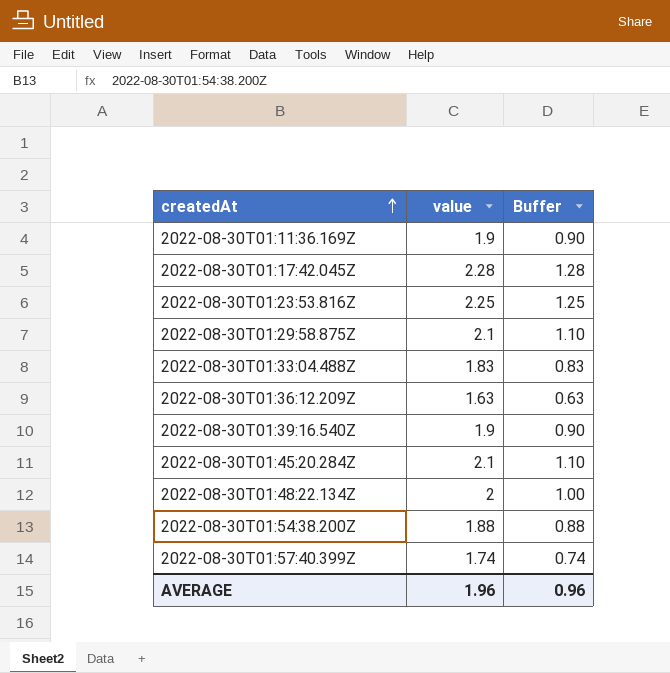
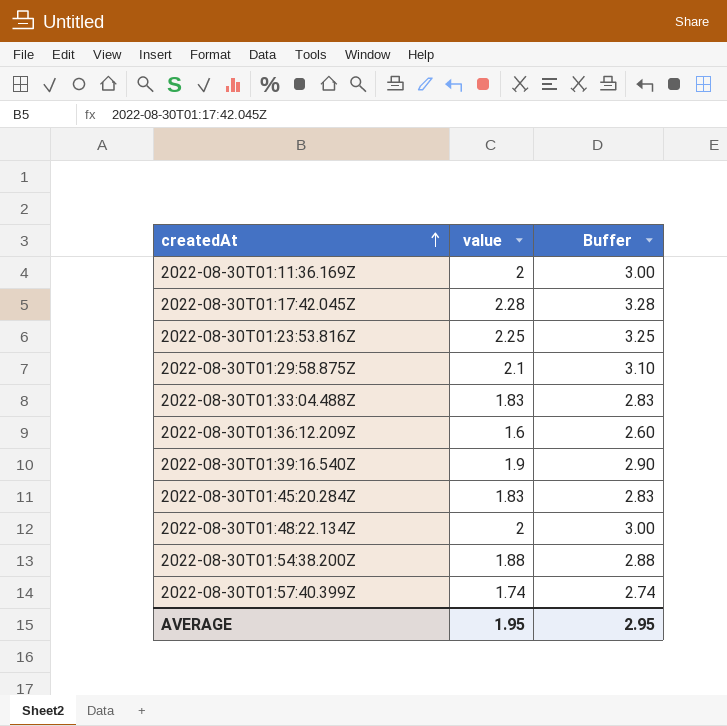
column Buffer | formula: [value] - 1 -> [value] + 1
2022-08-30T01:11:36.169Z | value: 1.9 -> 2
2022-08-30T01:36:12.209Z | value: 1.63 -> 1.6
2022-08-30T01:45:20.284Z | value: 2.1 -> 1.83
AVERAGE | value: 1.96 -> 1.95
AVERAGE | Buffer: 0.96 -> 2.95

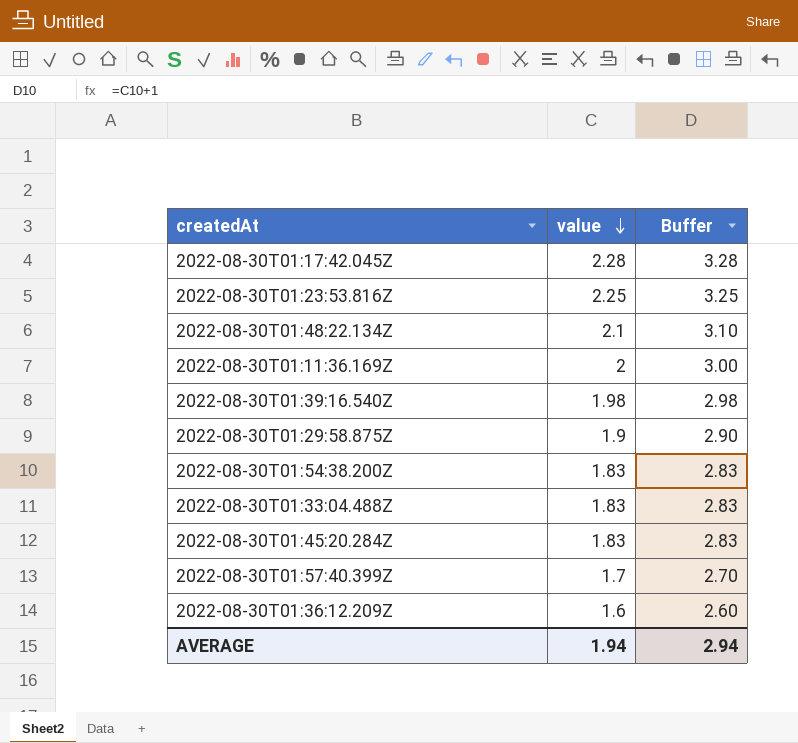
row order: createdAt ascending -> value descending
2022-08-30T01:48:22.134Z | value: 2 -> 2.1
2022-08-30T01:48:22.134Z | Buffer: 3.00 -> 3.10
2022-08-30T01:39:16.540Z | value: 1.9 -> 1.98
2022-08-30T01:39:16.540Z | Buffer: 2.90 -> 2.98
2022-08-30T01:29:58.875Z | value: 2.1 -> 1.9
2022-08-30T01:29:58.875Z | Buffer: 3.10 -> 2.90
2022-08-30T01:54:38.200Z | value: 1.88 -> 1.83
2022-08-30T01:54:38.200Z | Buffer: 2.88 -> 2.83
2022-08-30T01:57:40.399Z | value: 1.74 -> 1.7
2022-08-30T01:57:40.399Z | Buffer: 2.74 -> 2.70
AVERAGE | value: 1.95 -> 1.94
AVERAGE | Buffer: 2.95 -> 2.94

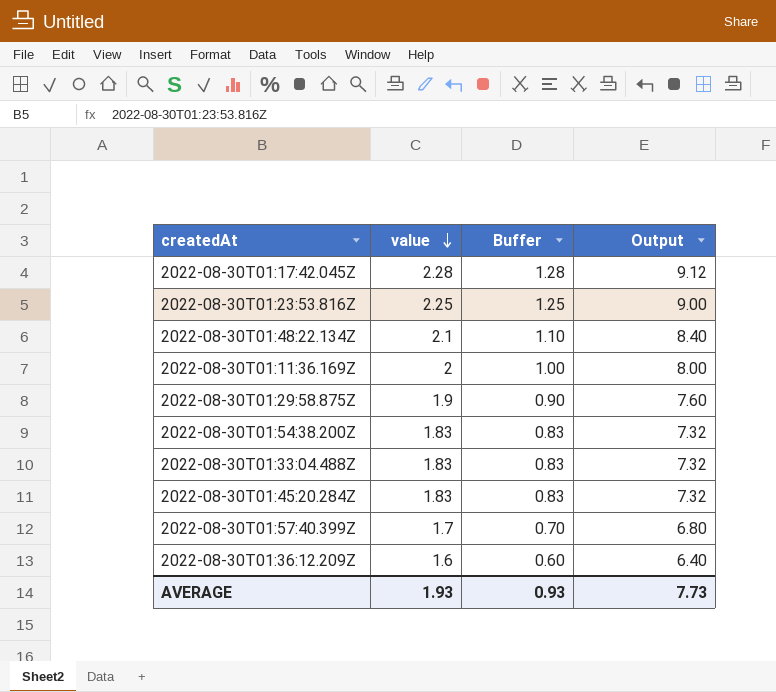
column Buffer | formula: [value] + 1 -> [value] - 1
column Output | formula: none -> [value] * 4
row 2022-08-30T01:39:16.540Z: 1.98 | 2.98 -> none
AVERAGE | value: 1.94 -> 1.93
AVERAGE | Buffer: 2.94 -> 0.93

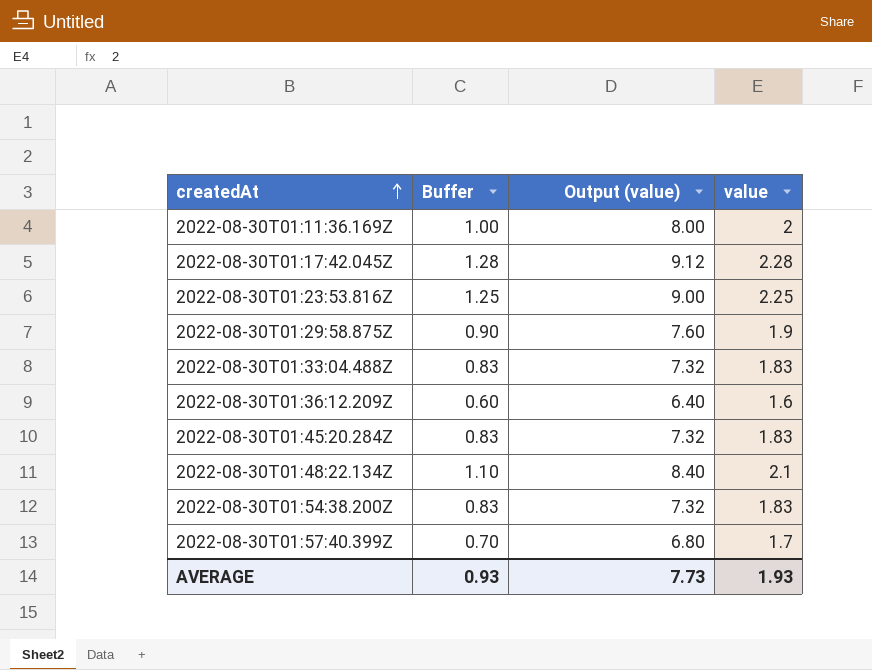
row order: value descending -> createdAt ascending
column name: Output -> Output (value)
column value | position: 2 -> 4

